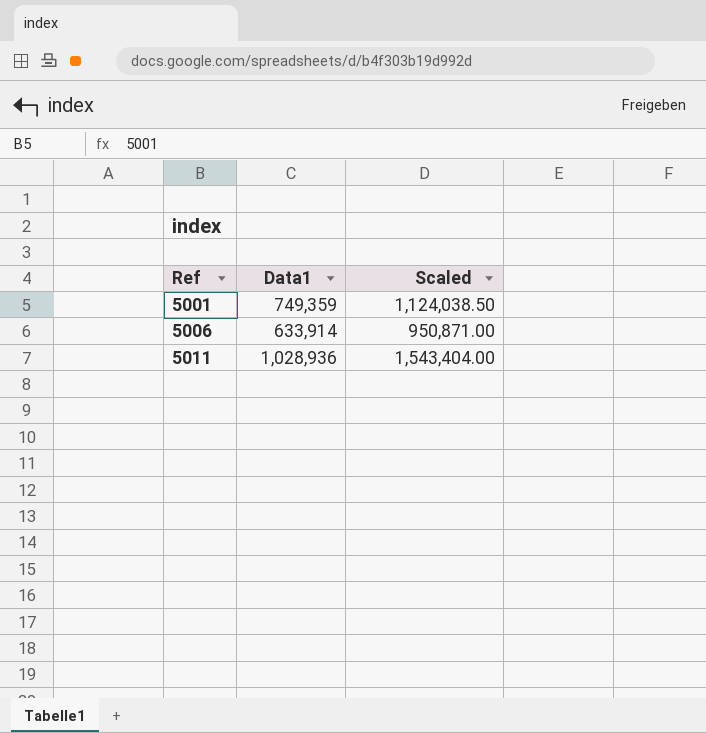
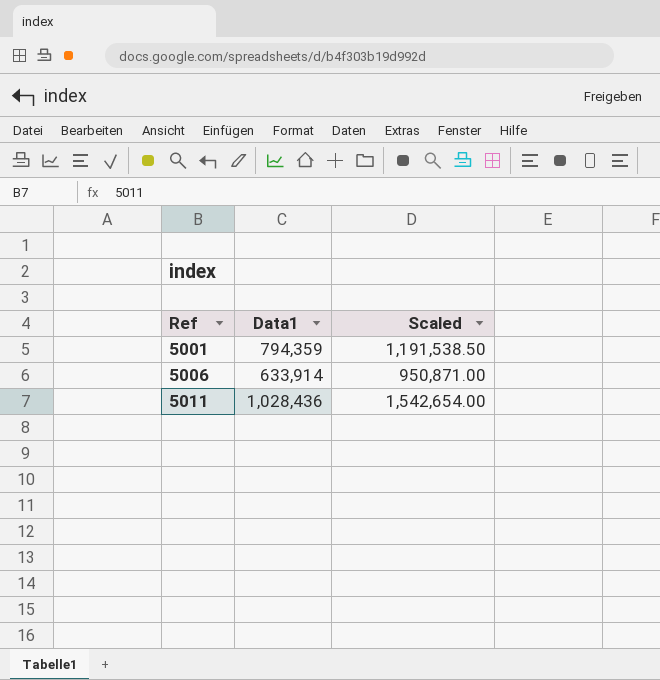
5001 | Data1: 749,359 -> 794,359
5001 | Scaled: 1,124,038.50 -> 1,191,538.50
5011 | Data1: 1,028,936 -> 1,028,436
5011 | Scaled: 1,543,404.00 -> 1,542,654.00

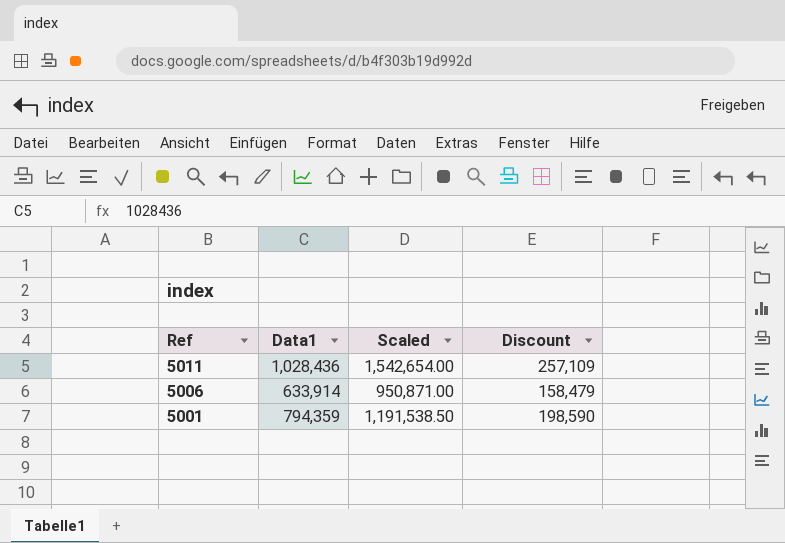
row order: Ref ascending -> Ref descending
column Discount | formula: none -> [Data1] * 0.25

